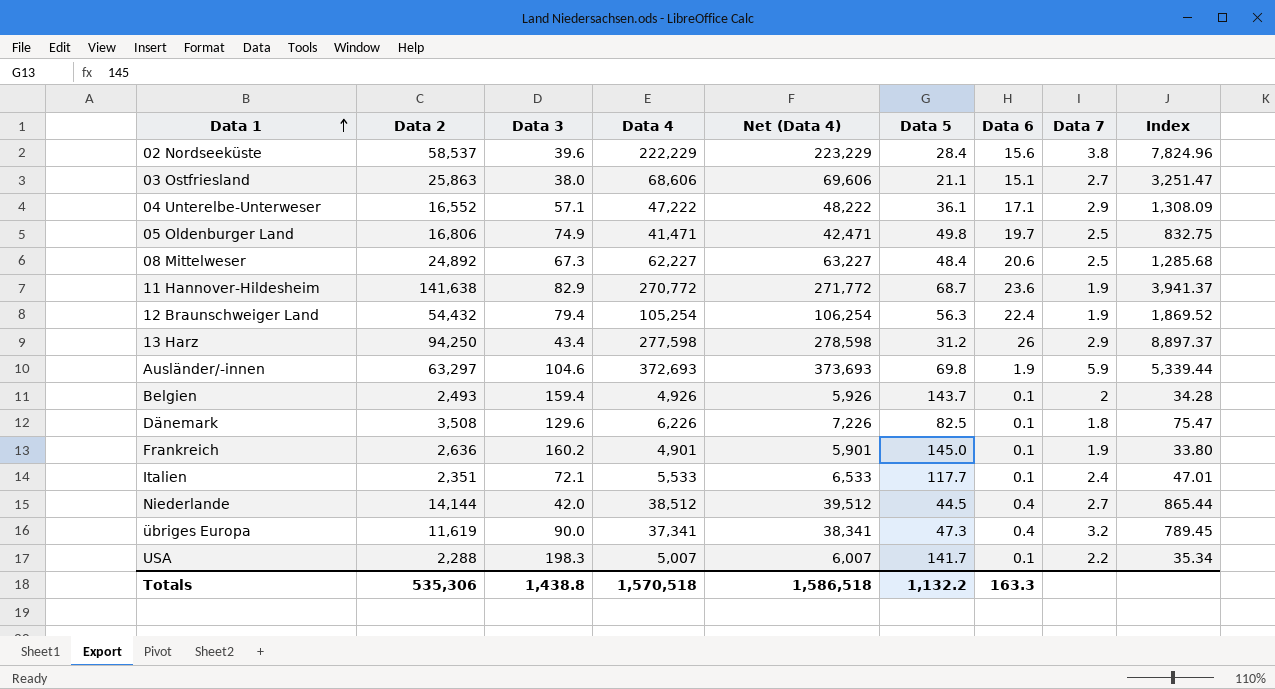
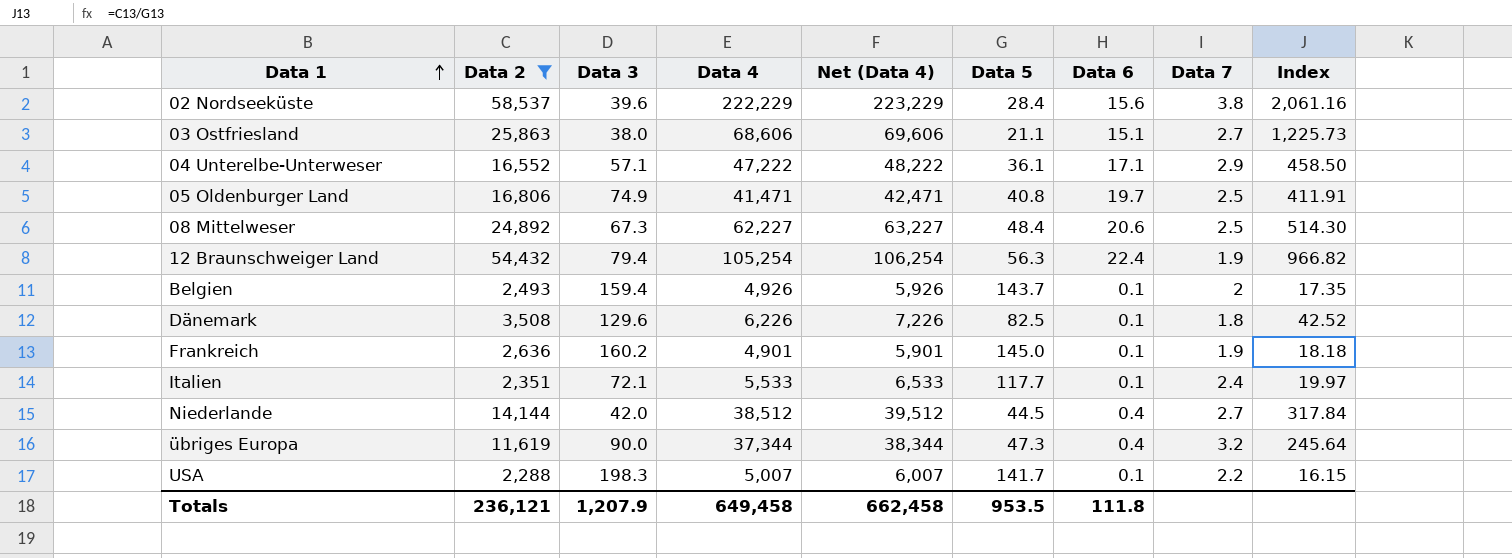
filter: none -> Data 2 <= 58,537
column Index | formula: [Data 4] / [Data 5] -> [Data 2] / [Data 5]
05 Oldenburger Land | Data 5: 49.8 -> 40.8
übriges Europa | Data 4: 37,341 -> 37,344
übriges Europa | Net (Data 4): 38,341 -> 38,344
Totals | Data 2: 535,306 -> 236,121
Totals | Data 3: 1,438.8 -> 1,207.9
Totals | Data 4: 1,570,518 -> 649,458
Totals | Net (Data 4): 1,586,518 -> 662,458
Totals | Data 5: 1,132.2 -> 953.5
Totals | Data 6: 163.3 -> 111.8

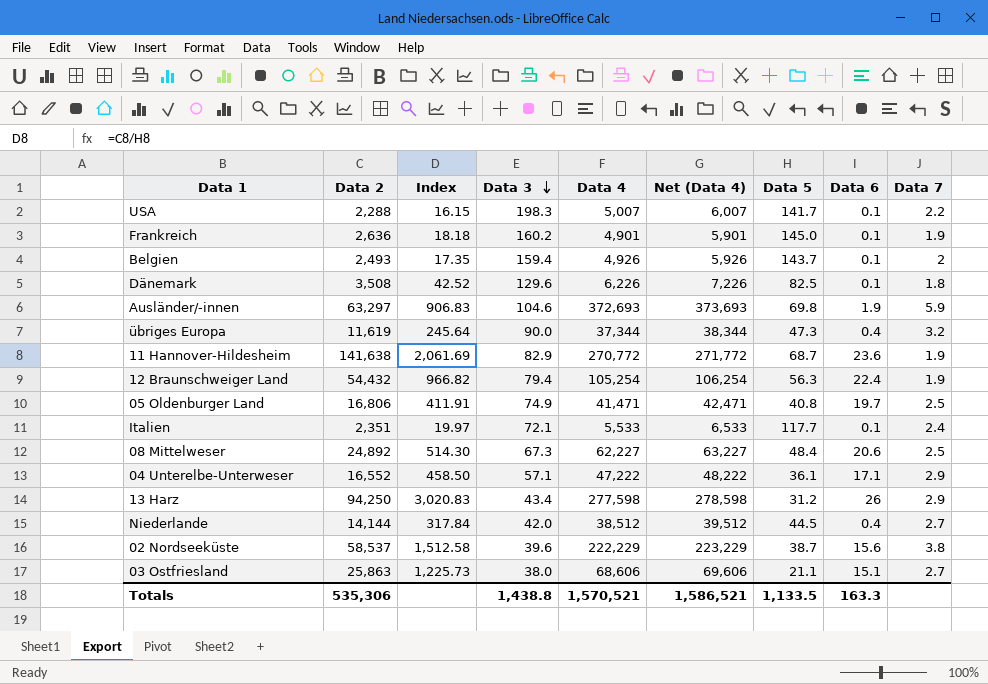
filter: Data 2 <= 58,537 -> none
row order: Data 1 ascending -> Data 3 descending
column Index | position: 9 -> 3
02 Nordseeküste | Index: 2,061.16 -> 1,512.58
02 Nordseeküste | Data 5: 28.4 -> 38.7
Totals | Data 2: 236,121 -> 535,306
Totals | Data 3: 1,207.9 -> 1,438.8
Totals | Data 4: 649,458 -> 1,570,521
Totals | Net (Data 4): 662,458 -> 1,586,521
Totals | Data 5: 953.5 -> 1,133.5
Totals | Data 6: 111.8 -> 163.3

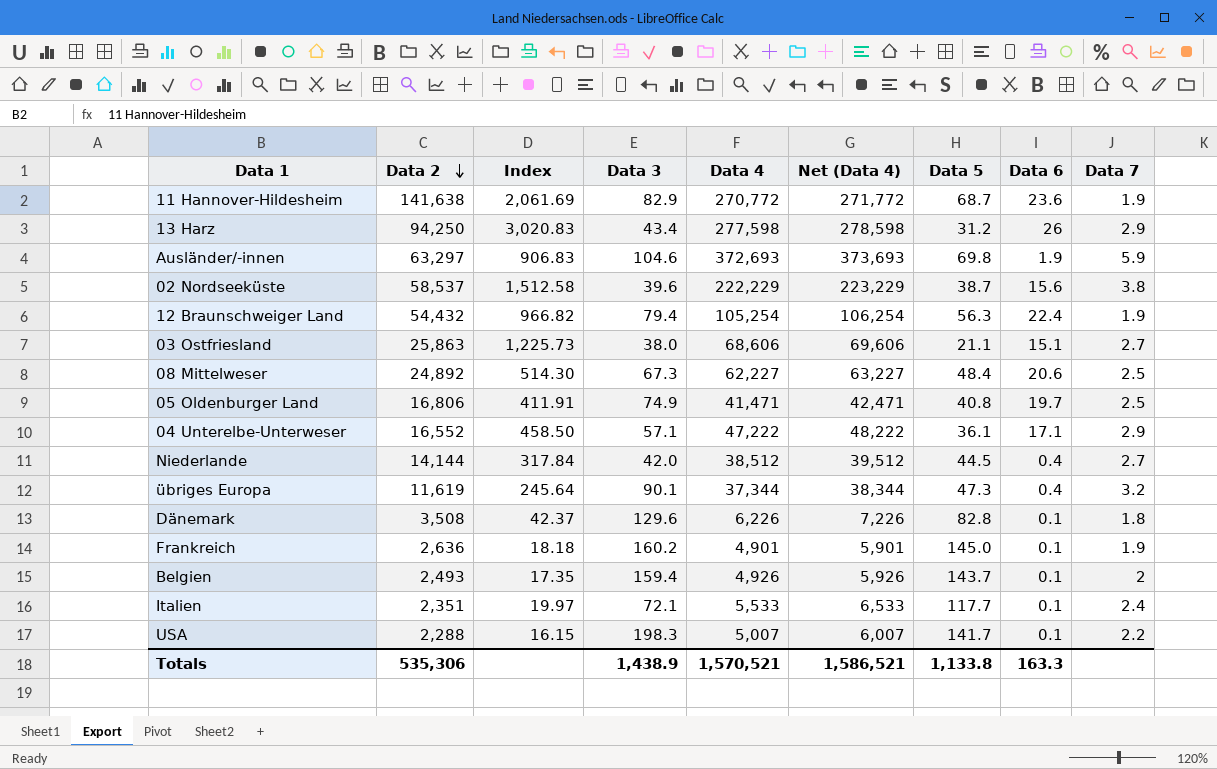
row order: Data 3 descending -> Data 2 descending
übriges Europa | Data 3: 90.0 -> 90.1
Dänemark | Index: 42.52 -> 42.37
Dänemark | Data 5: 82.5 -> 82.8
Totals | Data 3: 1,438.8 -> 1,438.9
Totals | Data 5: 1,133.5 -> 1,133.8

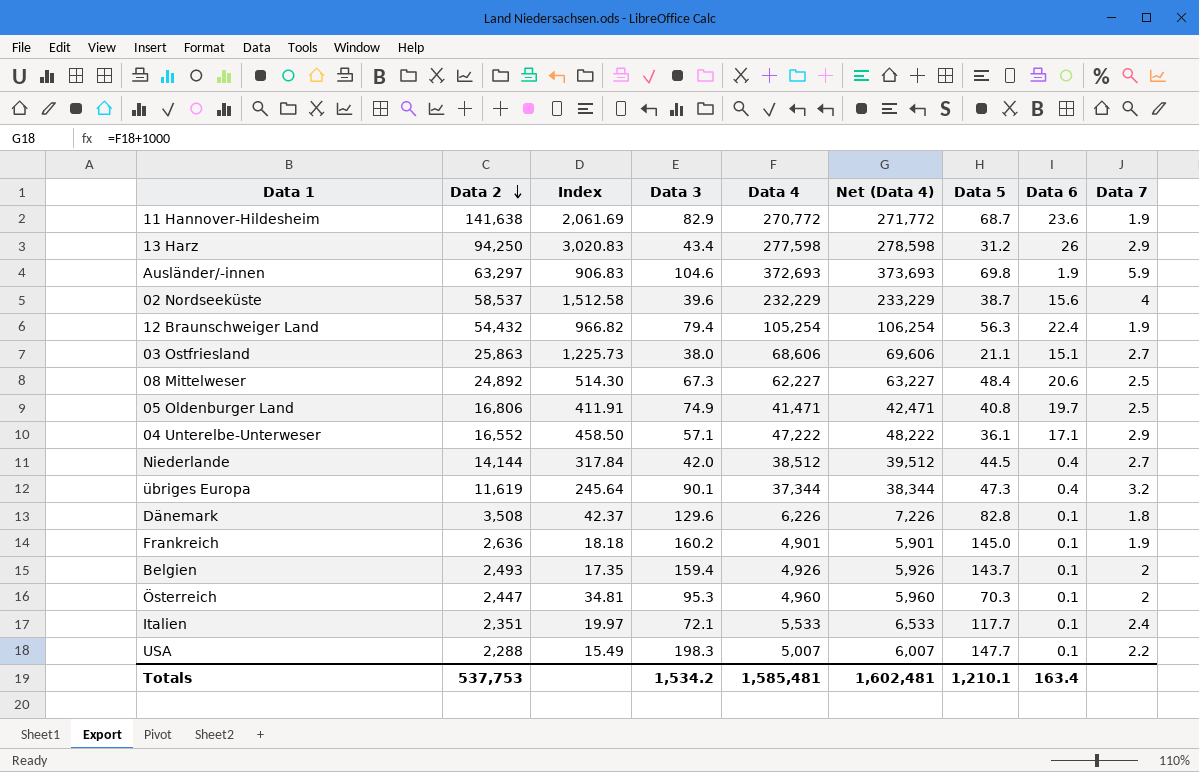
02 Nordseeküste | Data 4: 222,229 -> 232,229
02 Nordseeküste | Net (Data 4): 223,229 -> 233,229
02 Nordseeküste | Data 7: 3.8 -> 4
row Österreich: none -> 2,447 | 34.81 | 95.3 | 4,960 | 5,960 | 70.3 | 0.1 | 2
USA | Index: 16.15 -> 15.49
USA | Data 5: 141.7 -> 147.7
Totals | Data 2: 535,306 -> 537,753
Totals | Data 3: 1,438.9 -> 1,534.2
Totals | Data 4: 1,570,521 -> 1,585,481
Totals | Net (Data 4): 1,586,521 -> 1,602,481
Totals | Data 5: 1,133.8 -> 1,210.1
Totals | Data 6: 163.3 -> 163.4

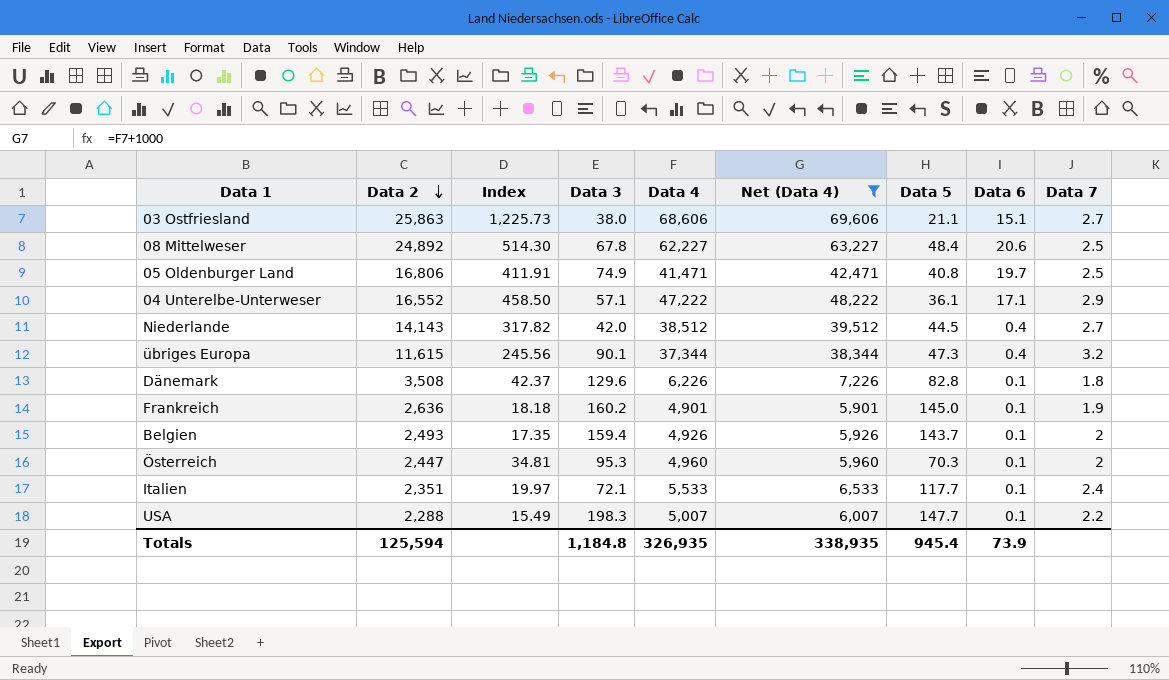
filter: none -> Net (Data 4) <= 69,606
08 Mittelweser | Data 3: 67.3 -> 67.8
Niederlande | Data 2: 14,144 -> 14,143
Niederlande | Index: 317.84 -> 317.82
übriges Europa | Data 2: 11,619 -> 11,615
übriges Europa | Index: 245.64 -> 245.56
Totals | Data 2: 537,753 -> 125,594
Totals | Data 3: 1,534.2 -> 1,184.8
Totals | Data 4: 1,585,481 -> 326,935
Totals | Net (Data 4): 1,602,481 -> 338,935
Totals | Data 5: 1,210.1 -> 945.4
Totals | Data 6: 163.4 -> 73.9

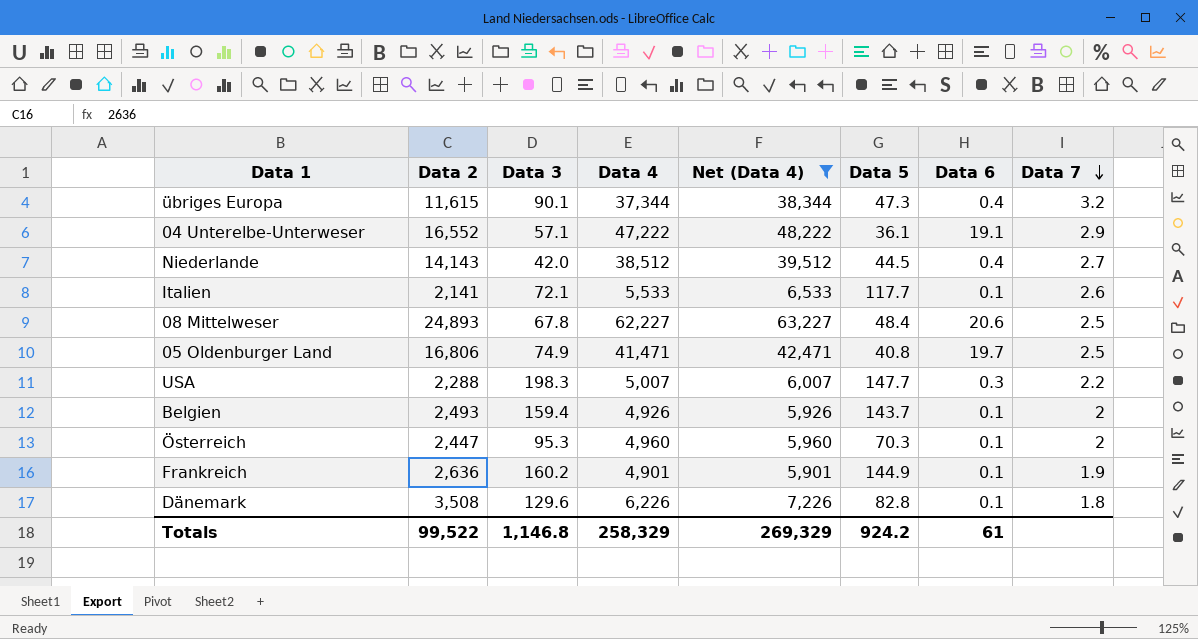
row order: Data 2 descending -> Data 7 descending
column Index | formula: [Data 2] / [Data 5] -> none
row 03 Ostfriesland: 25,863 | 1,225.73 | 38.0 | 68,606 | 69,606 | 21.1 | 15.1 | 2.7 -> none
04 Unterelbe-Unterweser | Data 6: 17.1 -> 19.1
Italien | Data 2: 2,351 -> 2,141
Italien | Data 7: 2.4 -> 2.6
08 Mittelweser | Data 2: 24,892 -> 24,893
USA | Data 6: 0.1 -> 0.3
Frankreich | Data 5: 145.0 -> 144.9
Totals | Data 2: 125,594 -> 99,522
Totals | Data 3: 1,184.8 -> 1,146.8
Totals | Data 4: 326,935 -> 258,329
Totals | Net (Data 4): 338,935 -> 269,329
Totals | Data 5: 945.4 -> 924.2
Totals | Data 6: 73.9 -> 61

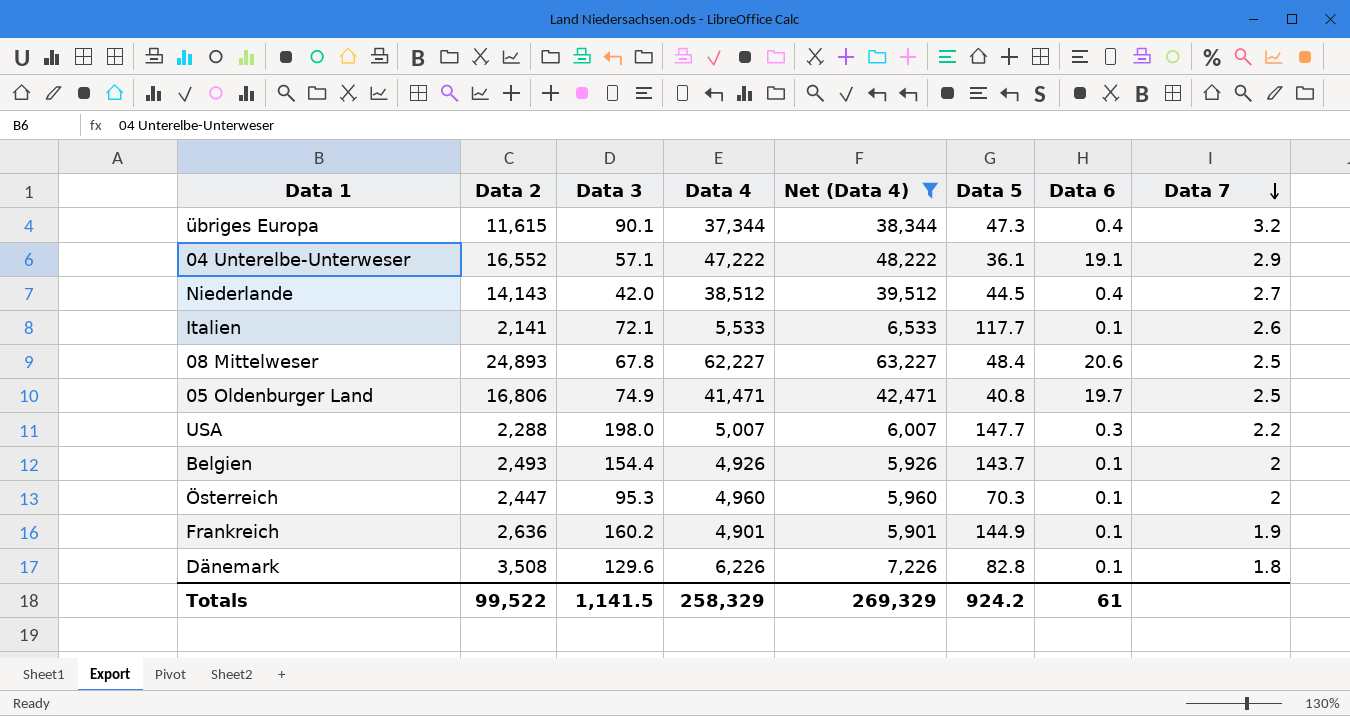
USA | Data 3: 198.3 -> 198.0
Belgien | Data 3: 159.4 -> 154.4
Totals | Data 3: 1,146.8 -> 1,141.5

